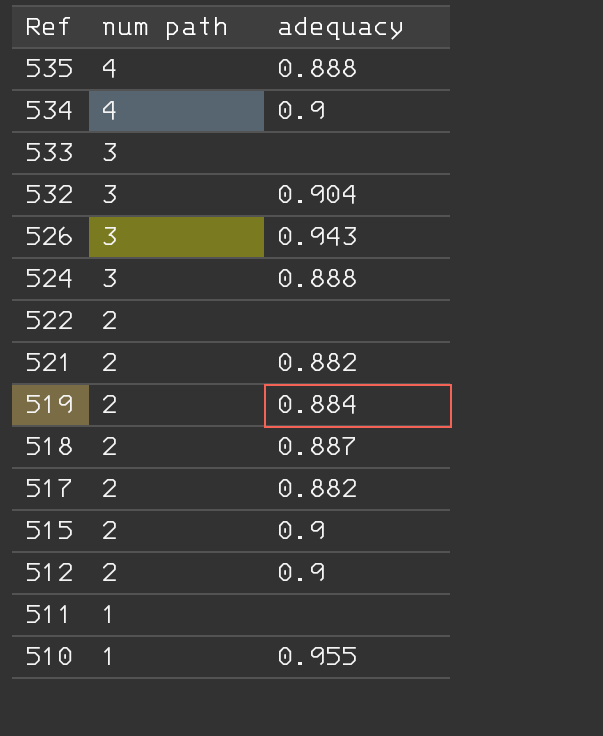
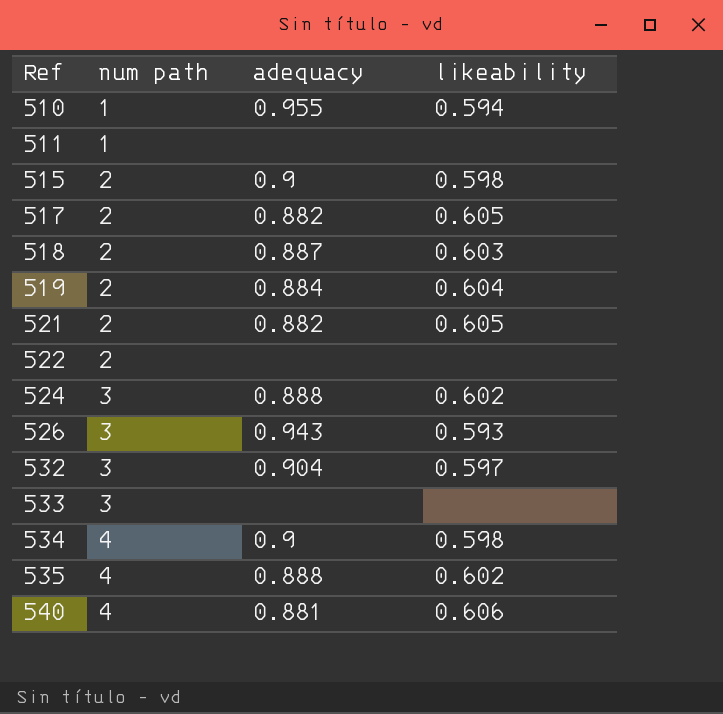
row order: Ref descending -> Ref ascending
column likeability | position: none -> 4
row 512: 2 | 0.9 -> none
row 540: none -> 4 | 0.881 | 0.606

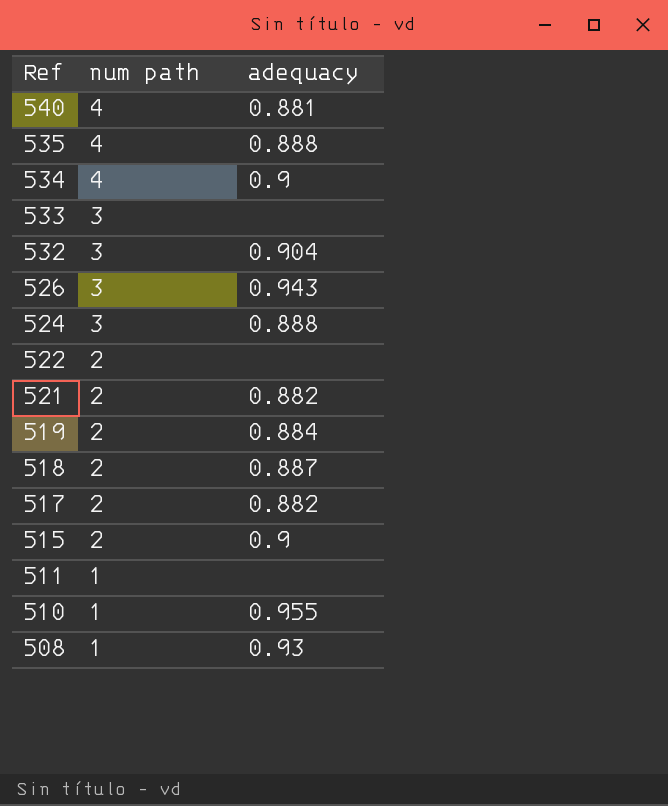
row order: Ref ascending -> Ref descending
column likeability | position: 4 -> none
row 508: none -> 1 | 0.93

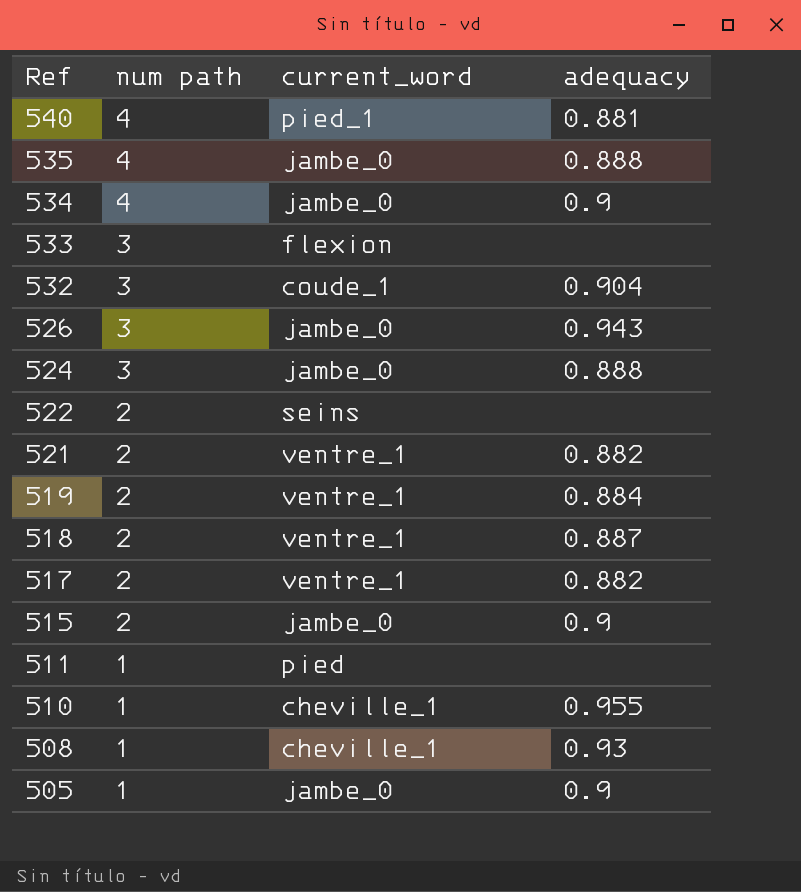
column current_word | position: none -> 3
row 505: none -> 1 | jambe_0 | 0.9

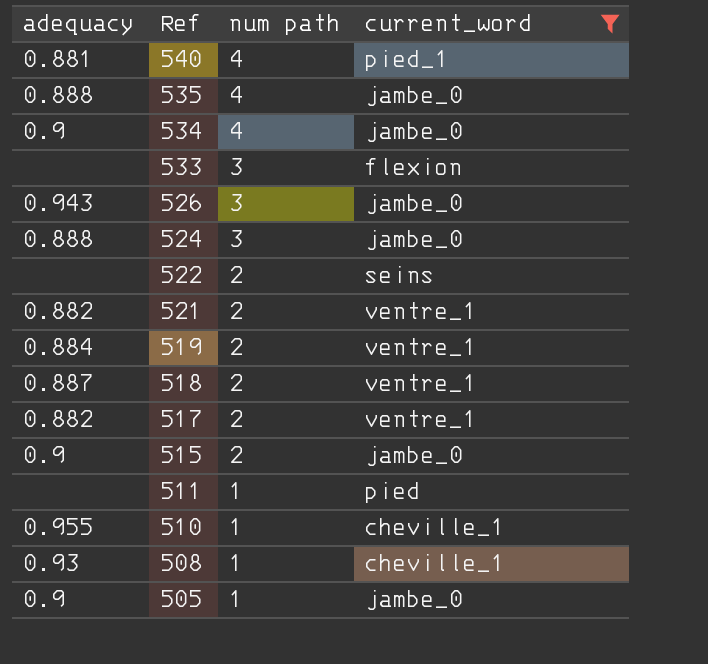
filter: none -> current_word != coude_1
column adequacy | position: 4 -> 1

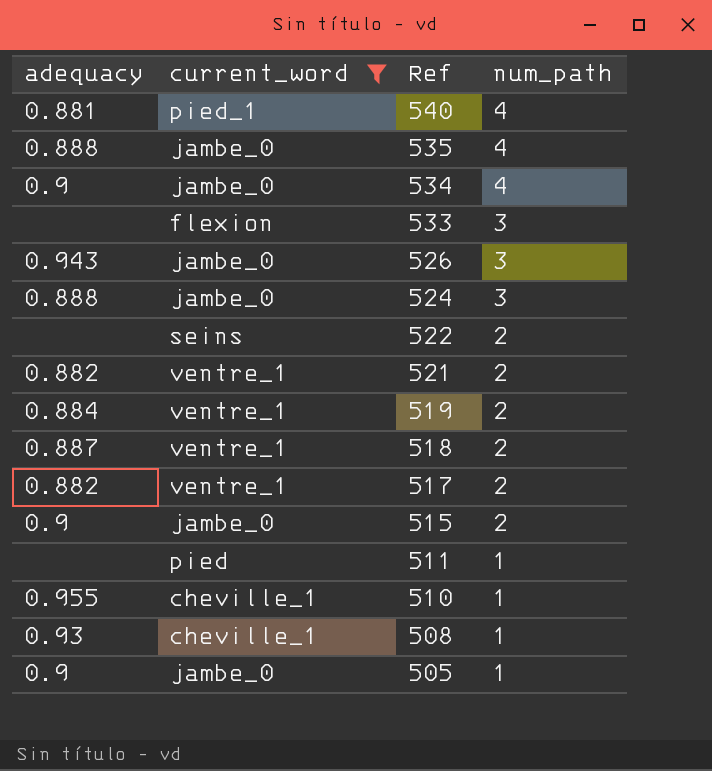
column current_word | position: 4 -> 2
column name: num path -> num_path

